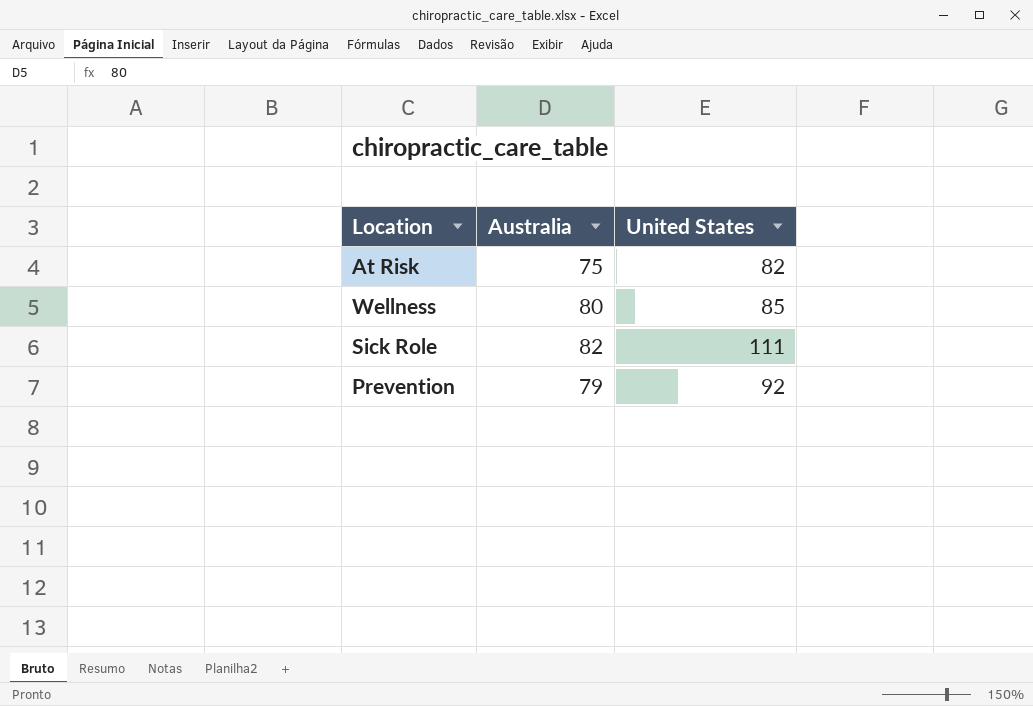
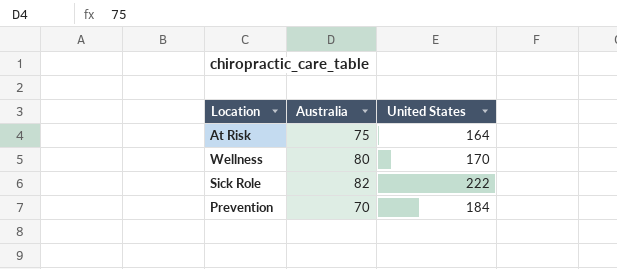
At Risk | United States: 82 -> 164
Wellness | United States: 85 -> 170
Sick Role | United States: 111 -> 222
Prevention | Australia: 79 -> 70
Prevention | United States: 92 -> 184

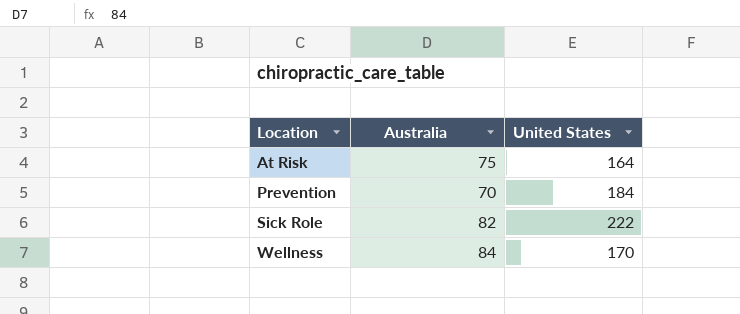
row order: none -> Location ascending
Wellness | Australia: 80 -> 84

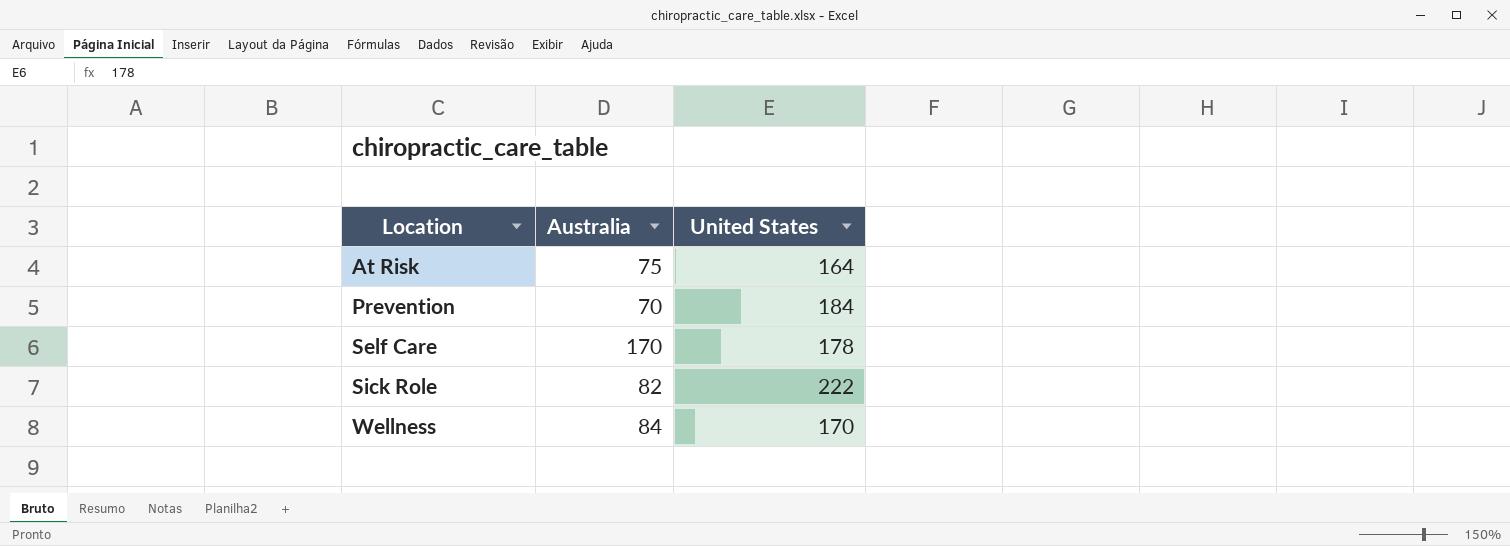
row Self Care: none -> 170 | 178

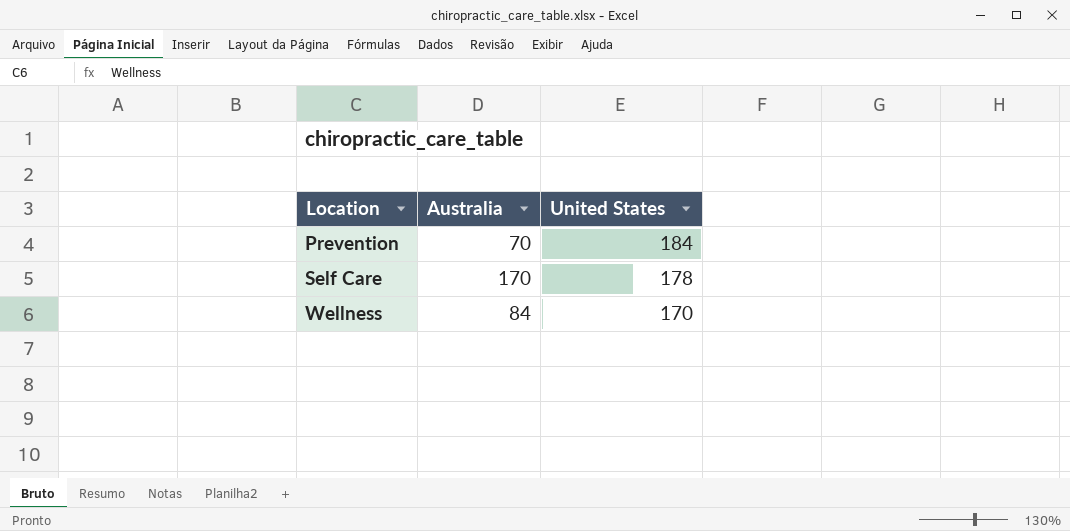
row At Risk: 75 | 164 -> none
row Sick Role: 82 | 222 -> none

